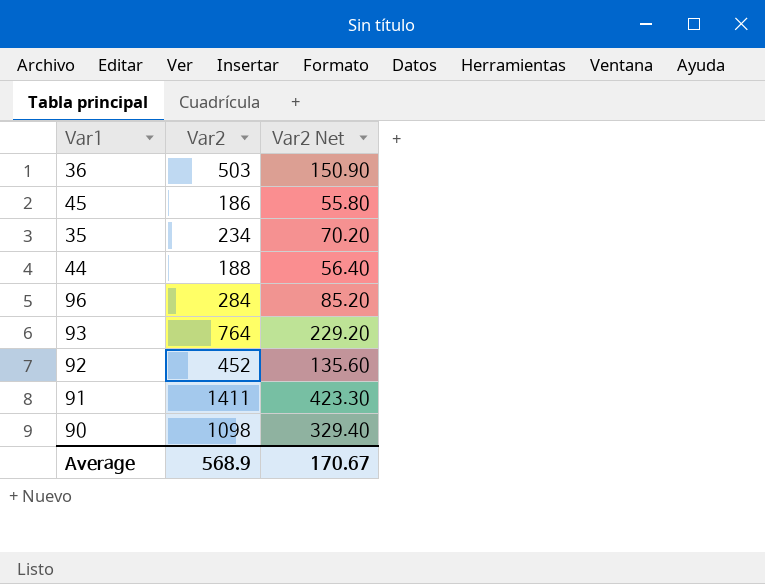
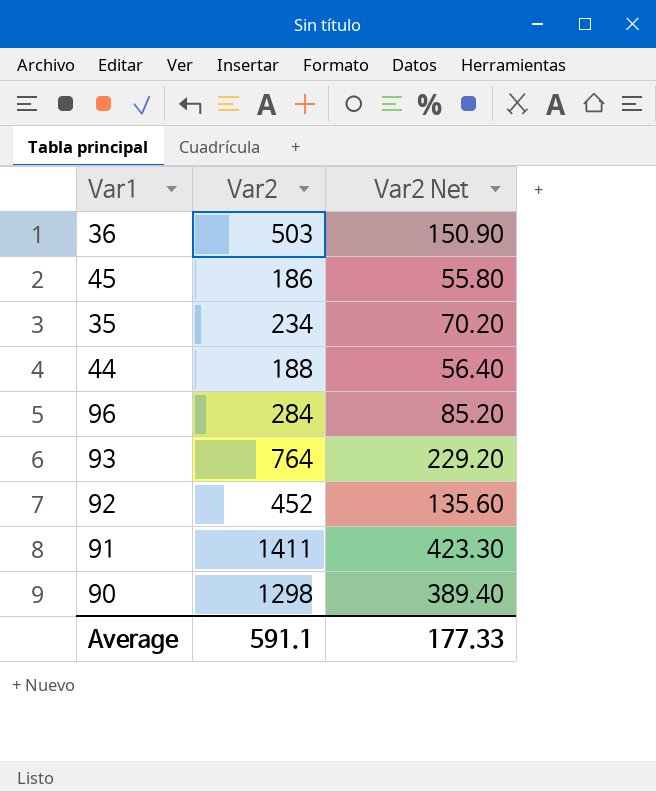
90 | Var2: 1098 -> 1298
90 | Var2 Net: 329.40 -> 389.40
Average | Var2: 568.9 -> 591.1
Average | Var2 Net: 170.67 -> 177.33

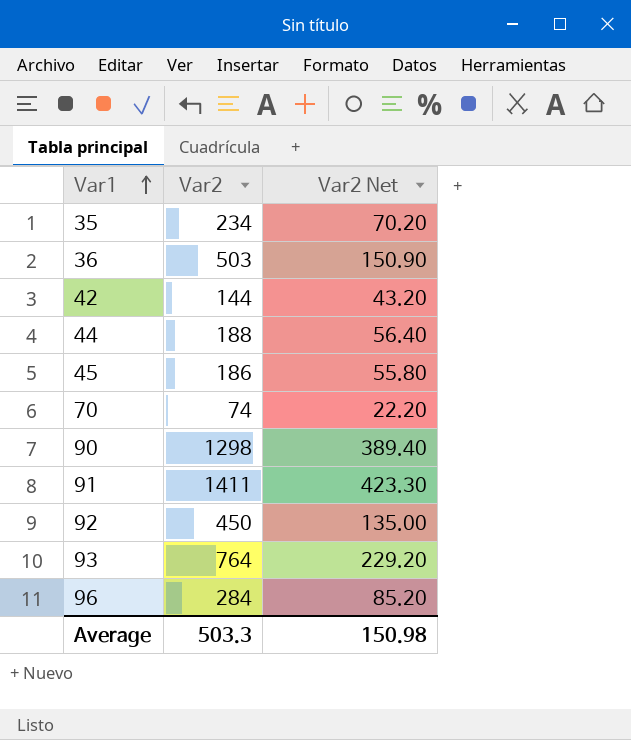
row order: none -> Var1 ascending
row 42: none -> 144 | 43.20
row 70: none -> 74 | 22.20
92 | Var2: 452 -> 450
92 | Var2 Net: 135.60 -> 135.00
Average | Var2: 591.1 -> 503.3
Average | Var2 Net: 177.33 -> 150.98

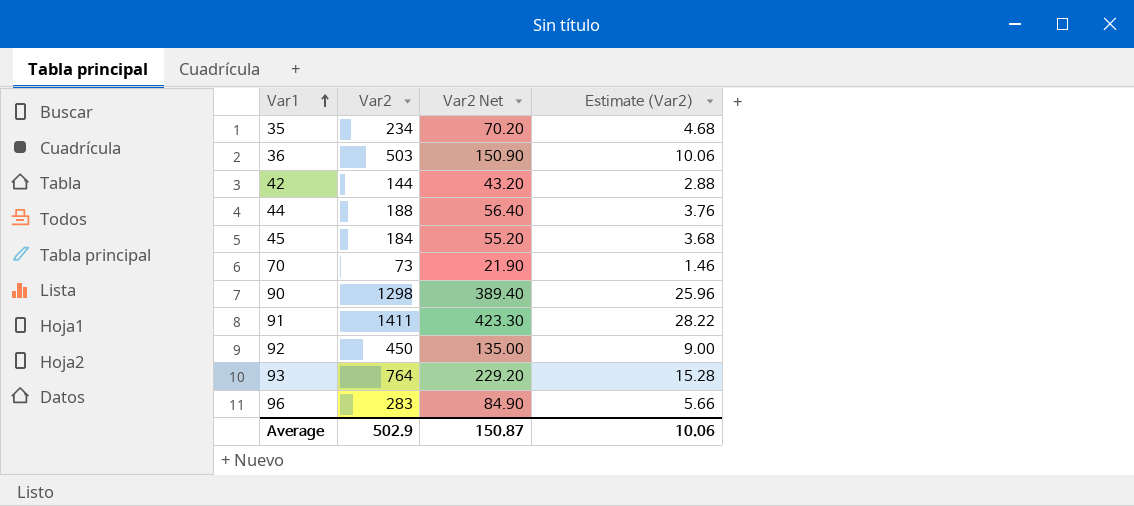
column Estimate (Var2) | formula: none -> [Var2] * 0.02
45 | Var2: 186 -> 184
45 | Var2 Net: 55.80 -> 55.20
70 | Var2: 74 -> 73
70 | Var2 Net: 22.20 -> 21.90
96 | Var2: 284 -> 283
96 | Var2 Net: 85.20 -> 84.90
Average | Var2: 503.3 -> 502.9
Average | Var2 Net: 150.98 -> 150.87

